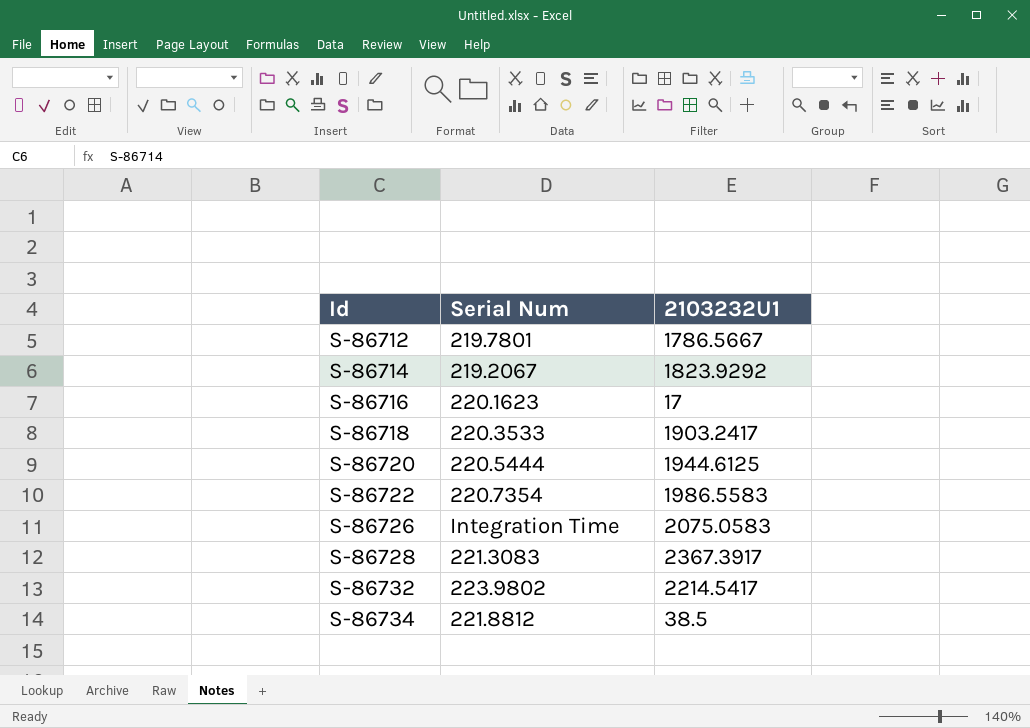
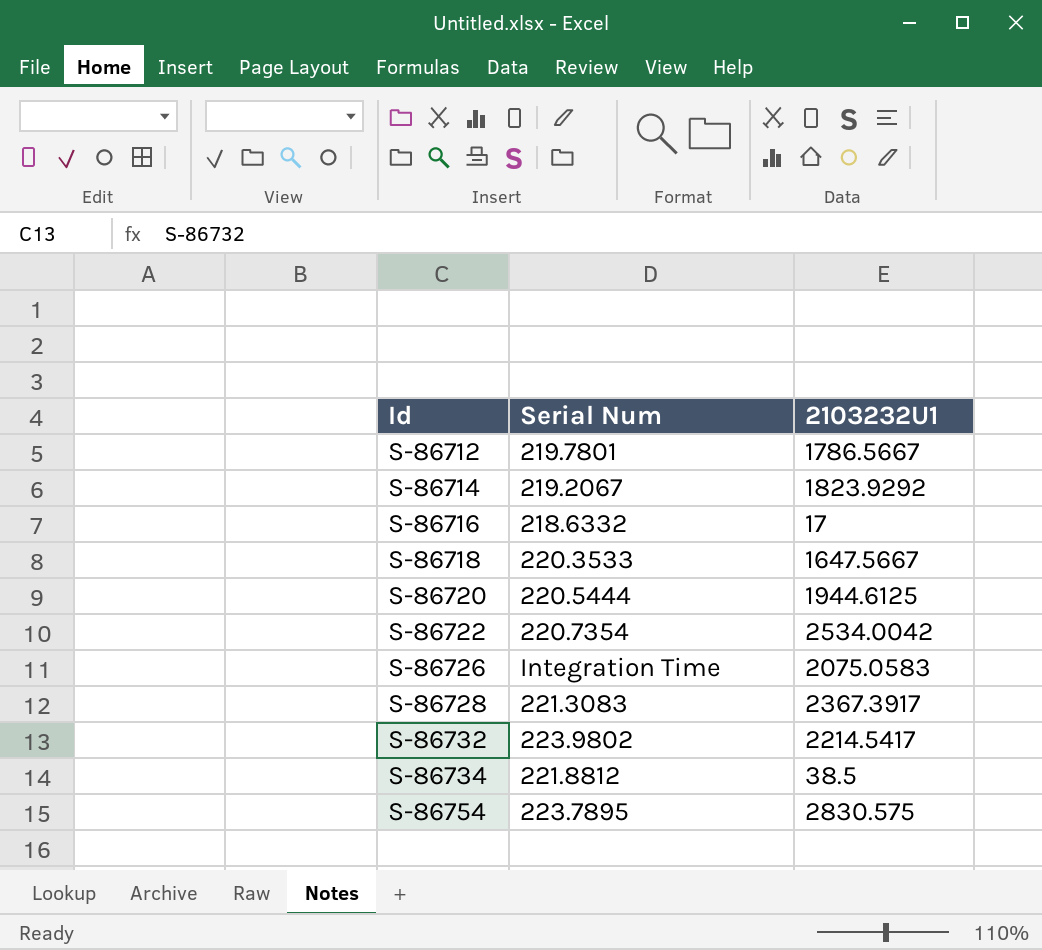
S-86716 | Serial Num: 220.1623 -> 218.6332
S-86718 | 2103232U1: 1903.2417 -> 1647.5667
S-86722 | 2103232U1: 1986.5583 -> 2534.0042
row S-86754: none -> 223.7895 | 2830.575

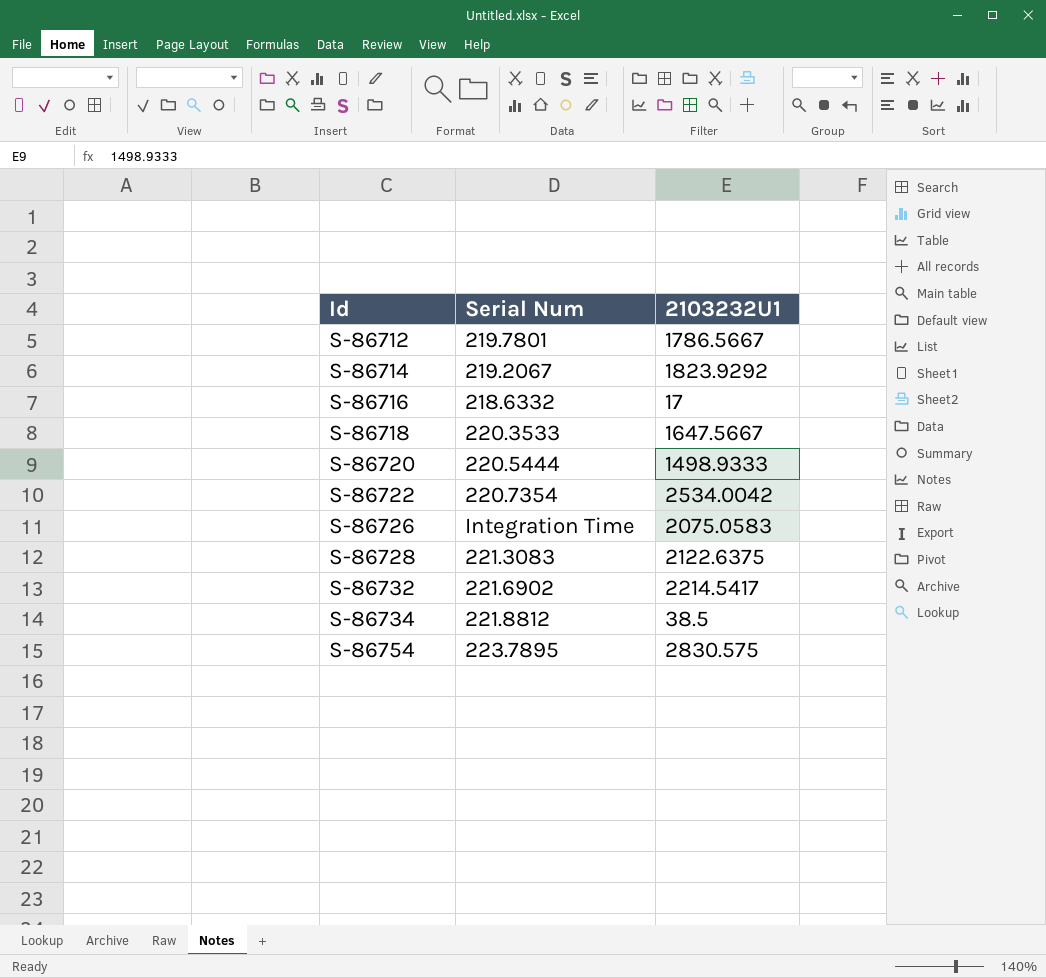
S-86720 | 2103232U1: 1944.6125 -> 1498.9333
S-86728 | 2103232U1: 2367.3917 -> 2122.6375
S-86732 | Serial Num: 223.9802 -> 221.6902

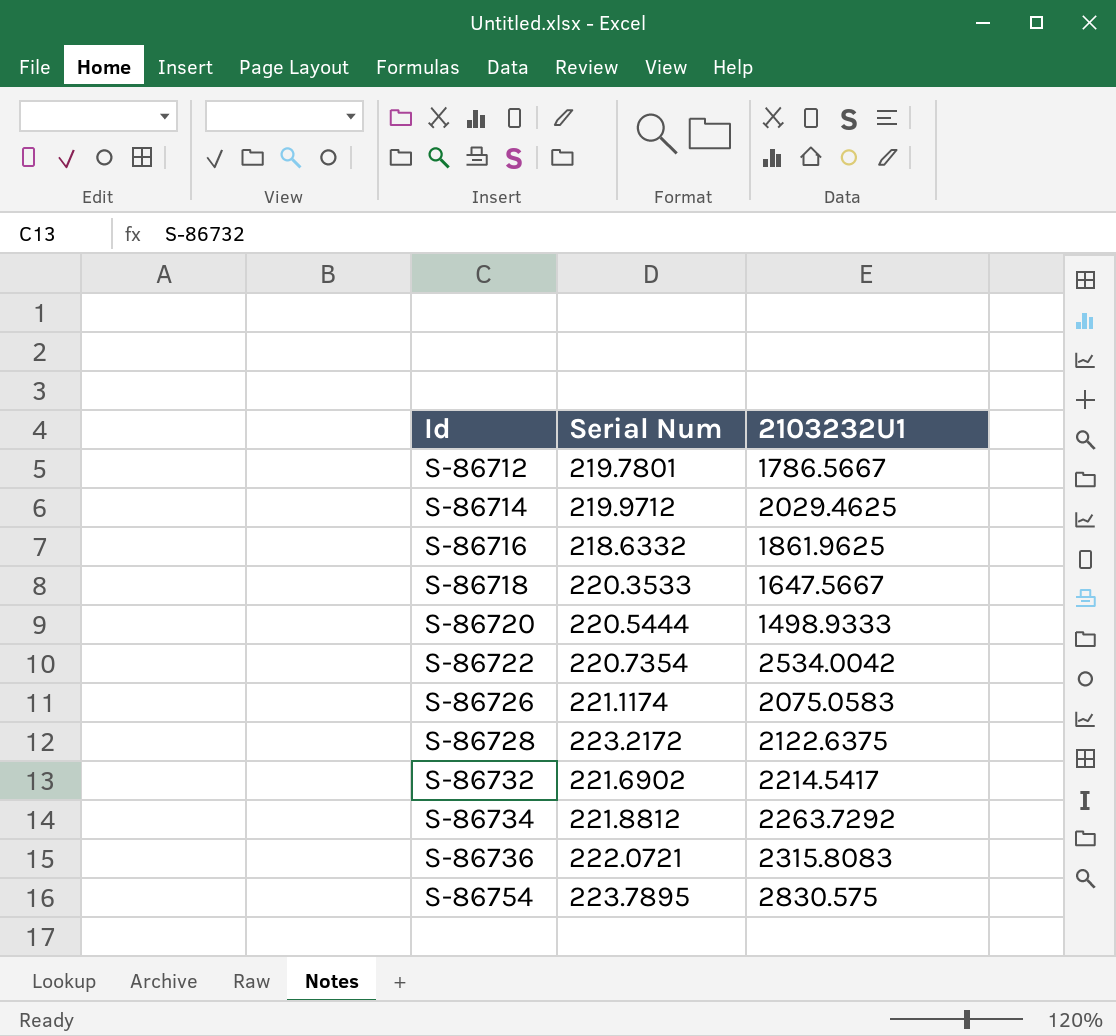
S-86714 | Serial Num: 219.2067 -> 219.9712
S-86714 | 2103232U1: 1823.9292 -> 2029.4625
S-86716 | 2103232U1: 17 -> 1861.9625
S-86726 | Serial Num: Integration Time -> 221.1174
S-86728 | Serial Num: 221.3083 -> 223.2172
S-86734 | 2103232U1: 38.5 -> 2263.7292
row S-86736: none -> 222.0721 | 2315.8083

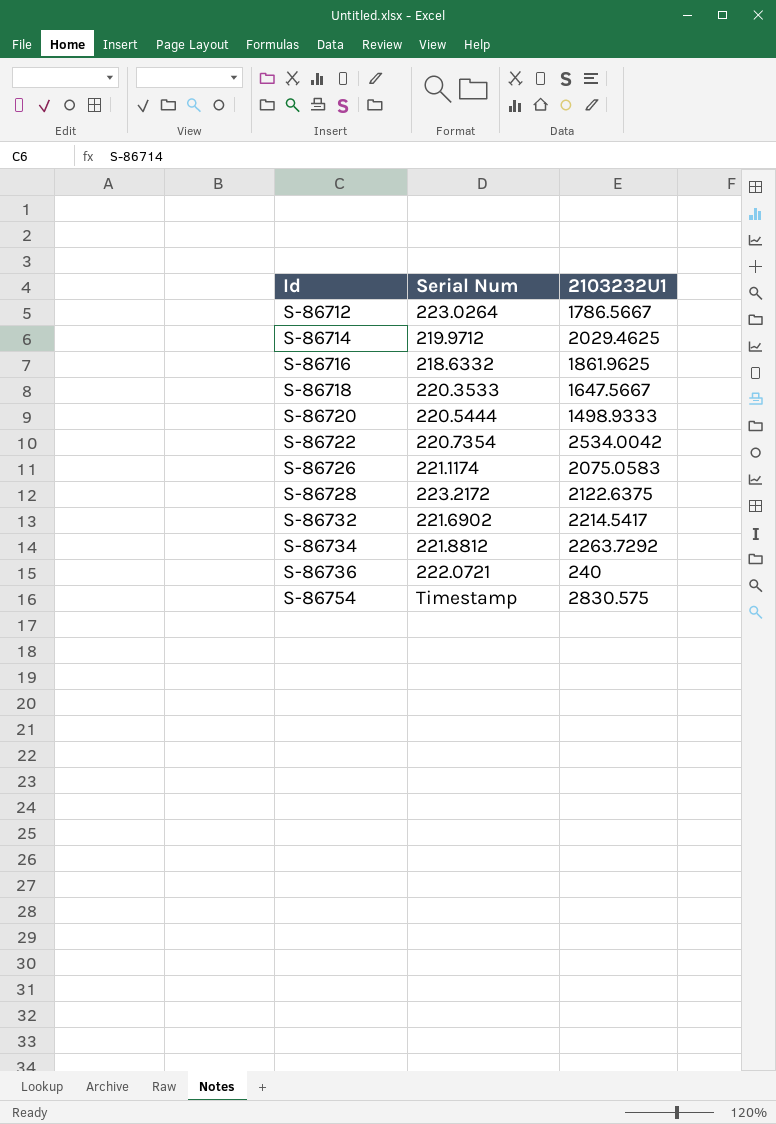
S-86712 | Serial Num: 219.7801 -> 223.0264
S-86736 | 2103232U1: 2315.8083 -> 240
S-86754 | Serial Num: 223.7895 -> Timestamp

